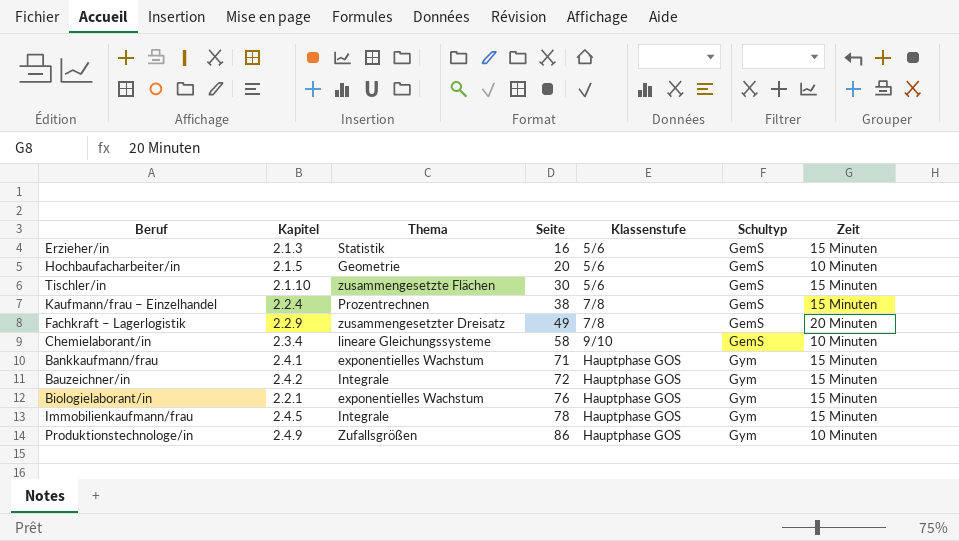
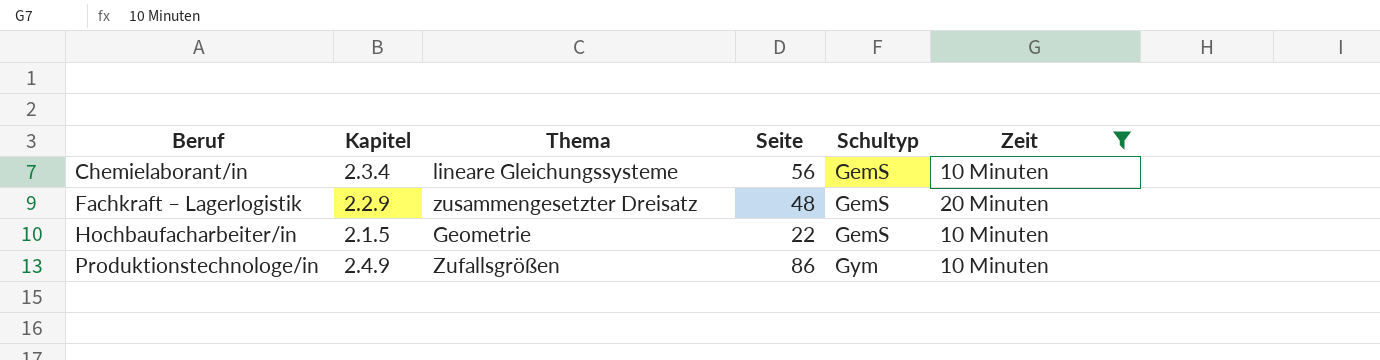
filter: none -> Zeit != 15 Minuten
row order: Seite ascending -> Beruf ascending
column Klassenstufe | position: 5 -> none
Chemielaborant/in | Seite: 58 -> 56
Fachkraft – Lagerlogistik | Seite: 49 -> 48
Hochbaufacharbeiter/in | Seite: 20 -> 22

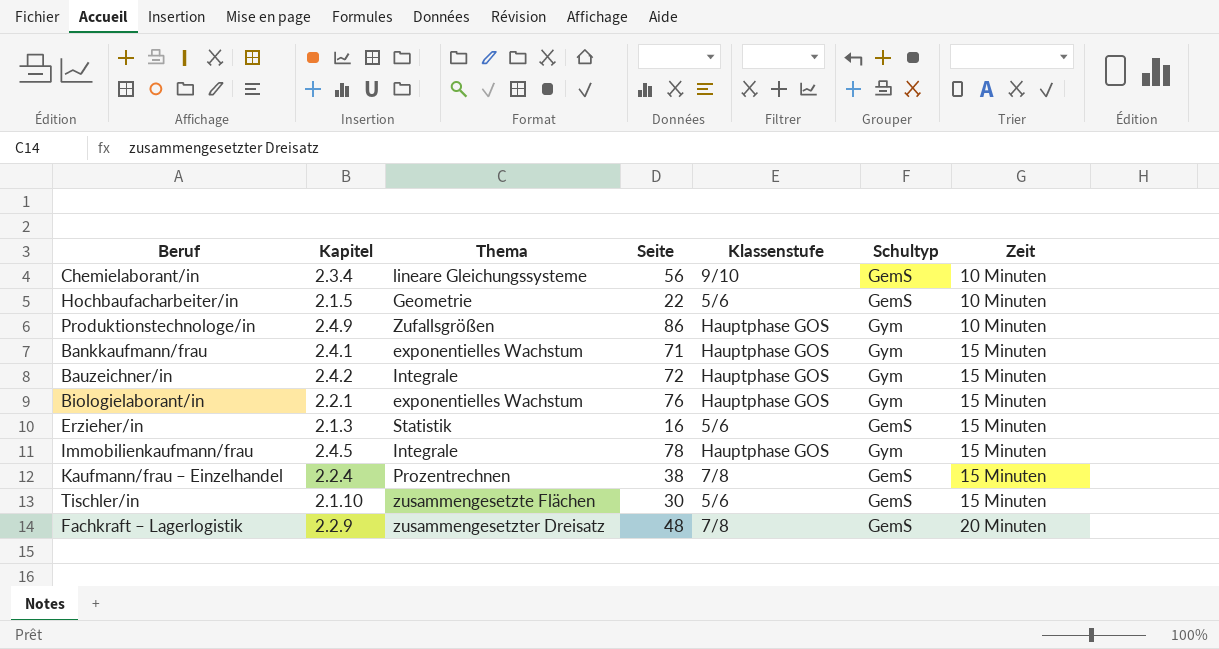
filter: Zeit != 15 Minuten -> none
row order: Beruf ascending -> Zeit ascending
column Klassenstufe | position: none -> 5

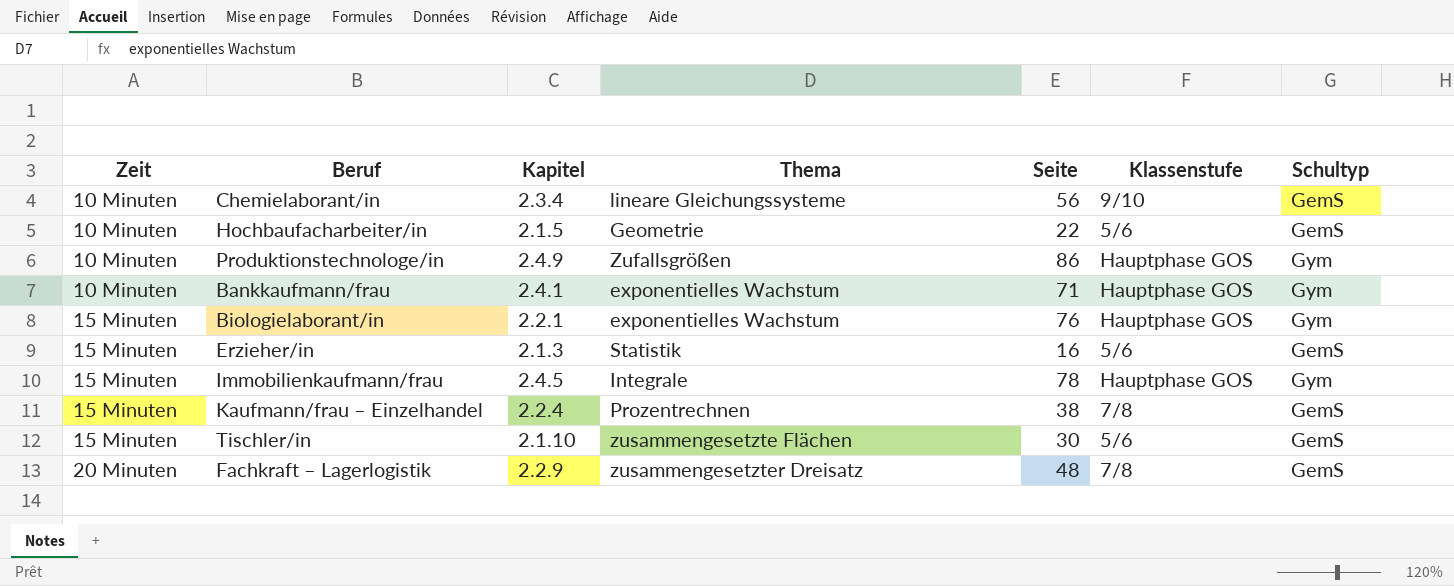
column Zeit | position: 7 -> 1
row Bauzeichner/in: 2.4.2 | Integrale | 72 | Hauptphase GOS | Gym | 15 Minuten -> none
Bankkaufmann/frau | Zeit: 15 Minuten -> 10 Minuten

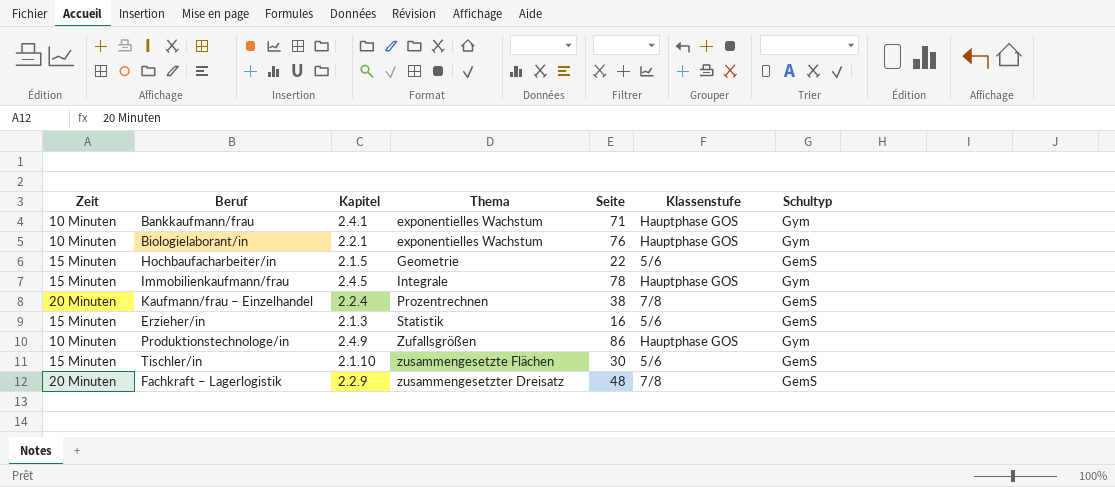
row order: Zeit ascending -> Thema ascending
row Chemielaborant/in: 10 Minuten | 2.3.4 | lineare Gleichungssysteme | 56 | 9/10 | GemS -> none
Biologielaborant/in | Zeit: 15 Minuten -> 10 Minuten
Hochbaufacharbeiter/in | Zeit: 10 Minuten -> 15 Minuten
Kaufmann/frau – Einzelhandel | Zeit: 15 Minuten -> 20 Minuten

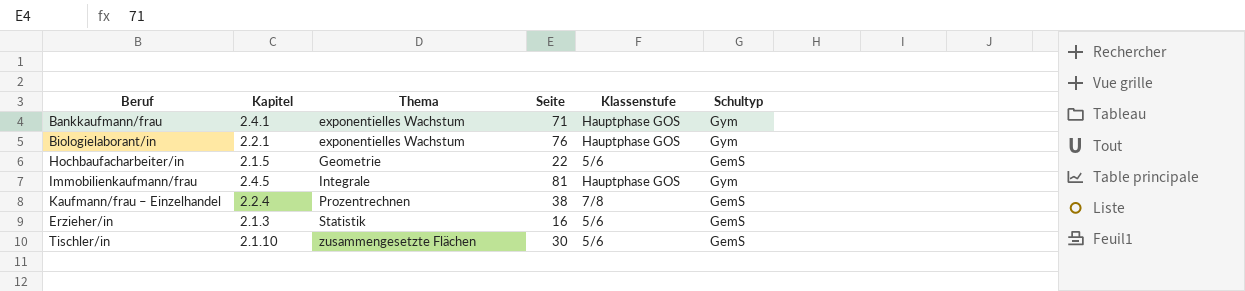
column Zeit | position: 1 -> none
row Produktionstechnologe/in: 10 Minuten | 2.4.9 | Zufallsgrößen | 86 | Hauptphase GOS | Gym -> none
row Fachkraft – Lagerlogistik: 20 Minuten | 2.2.9 | zusammengesetzter Dreisatz | 48 | 7/8 | GemS -> none
Immobilienkaufmann/frau | Seite: 78 -> 81

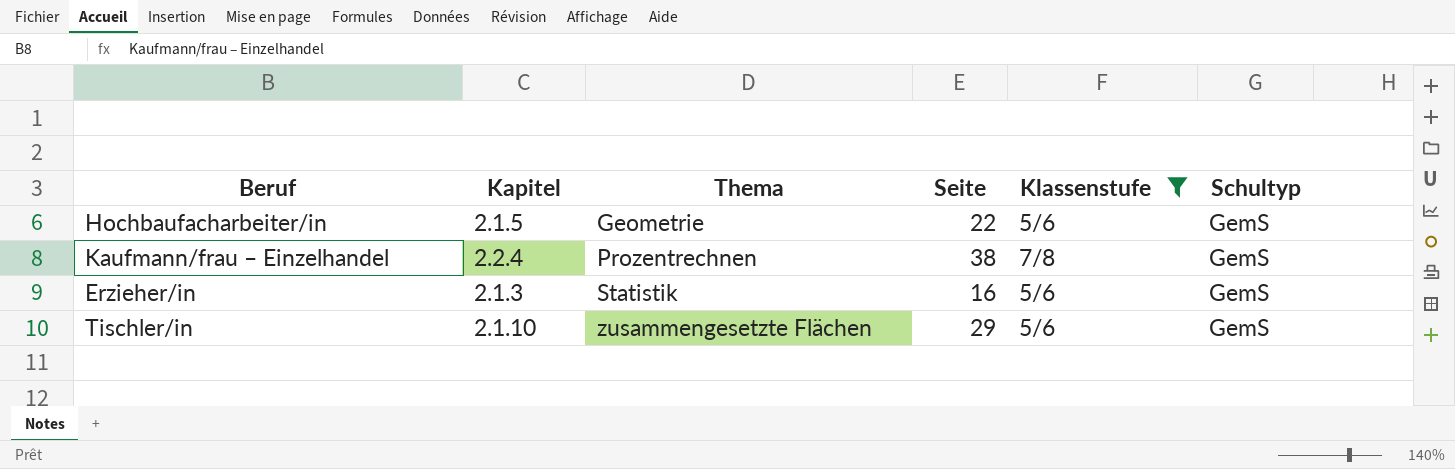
filter: none -> Klassenstufe != Hauptphase GOS
Tischler/in | Seite: 30 -> 29

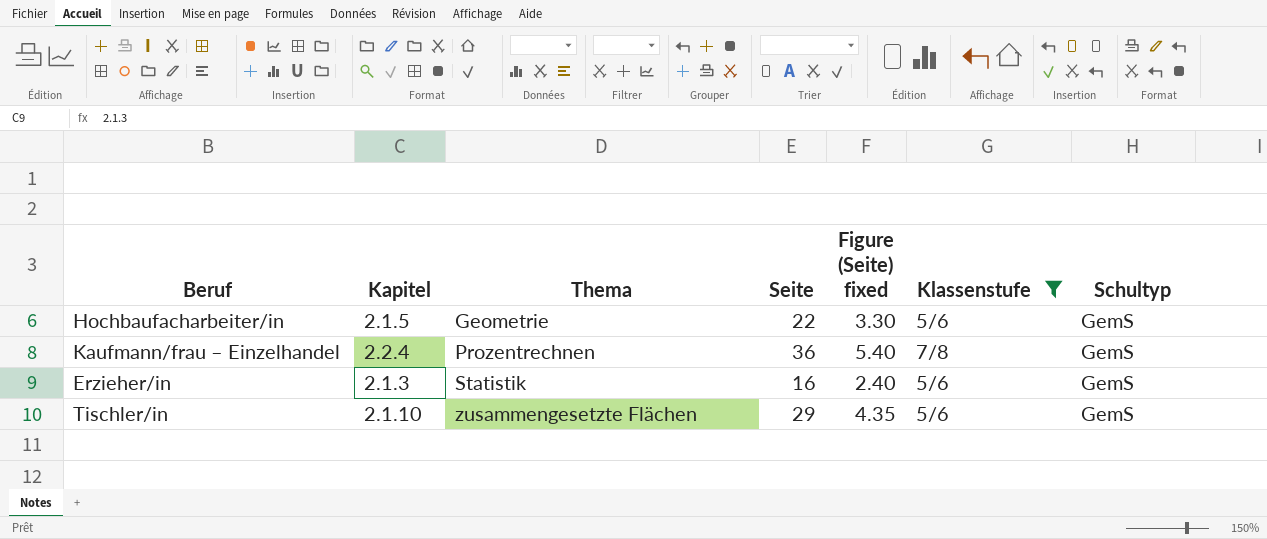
column Figure (Seite) fixed | formula: none -> [Seite] * 0.15
Kaufmann/frau – Einzelhandel | Seite: 38 -> 36

